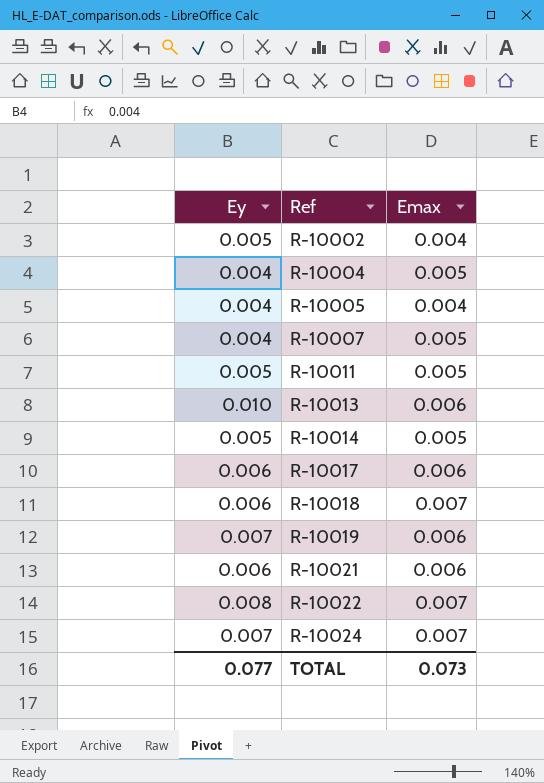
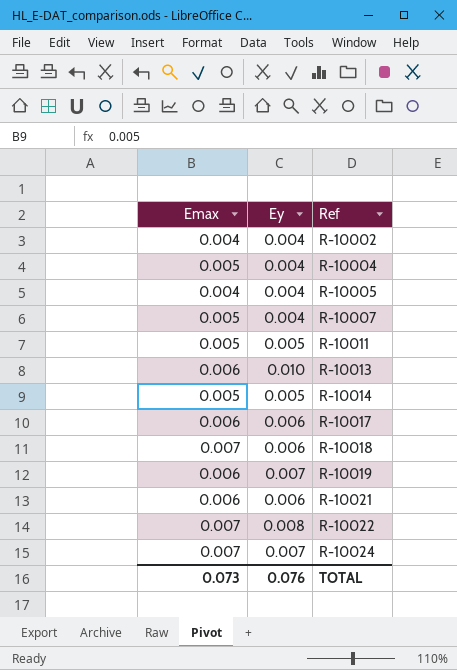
column Emax | position: 3 -> 1
R-10002 | Ey: 0.005 -> 0.004
TOTAL | Ey: 0.077 -> 0.076

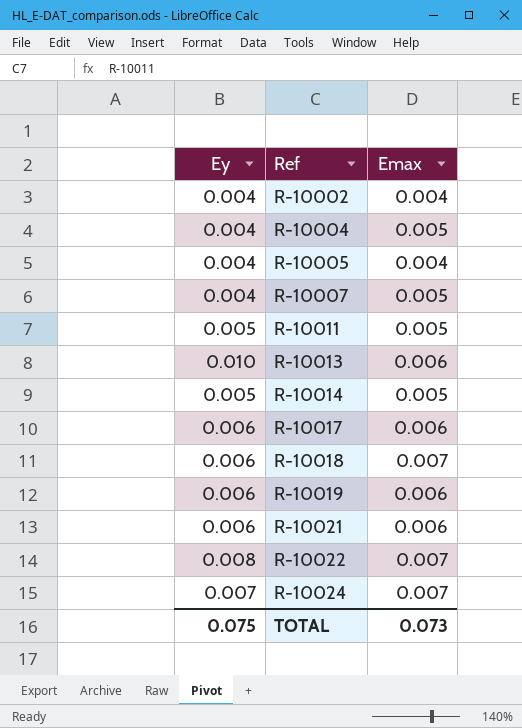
column Emax | position: 1 -> 3
R-10019 | Ey: 0.007 -> 0.006
TOTAL | Ey: 0.076 -> 0.075

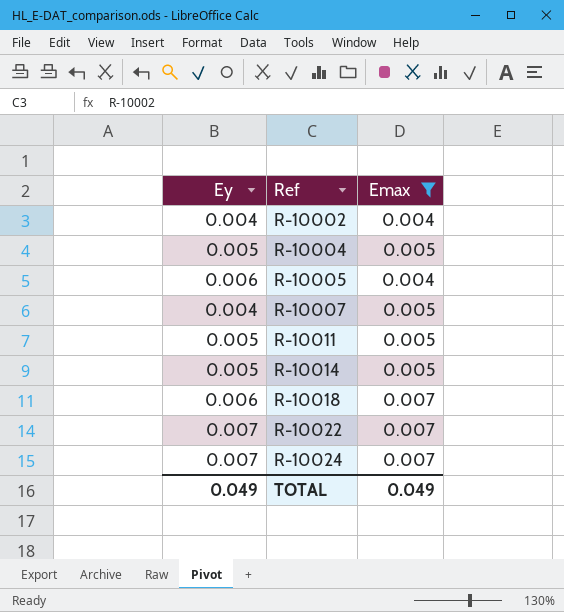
filter: none -> Emax != 0.006
R-10004 | Ey: 0.004 -> 0.005
R-10005 | Ey: 0.004 -> 0.006
R-10022 | Ey: 0.008 -> 0.007
TOTAL | Ey: 0.075 -> 0.049
TOTAL | Emax: 0.073 -> 0.049

